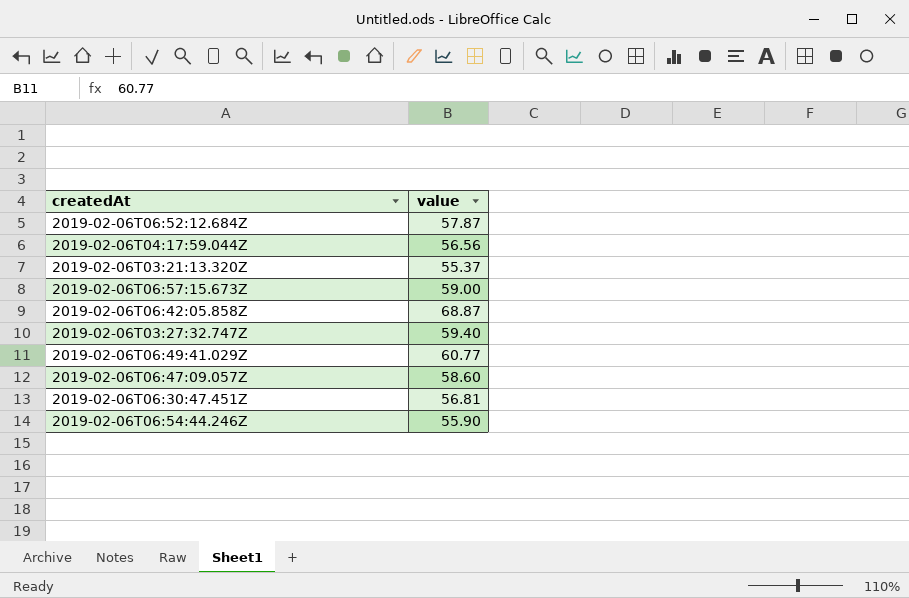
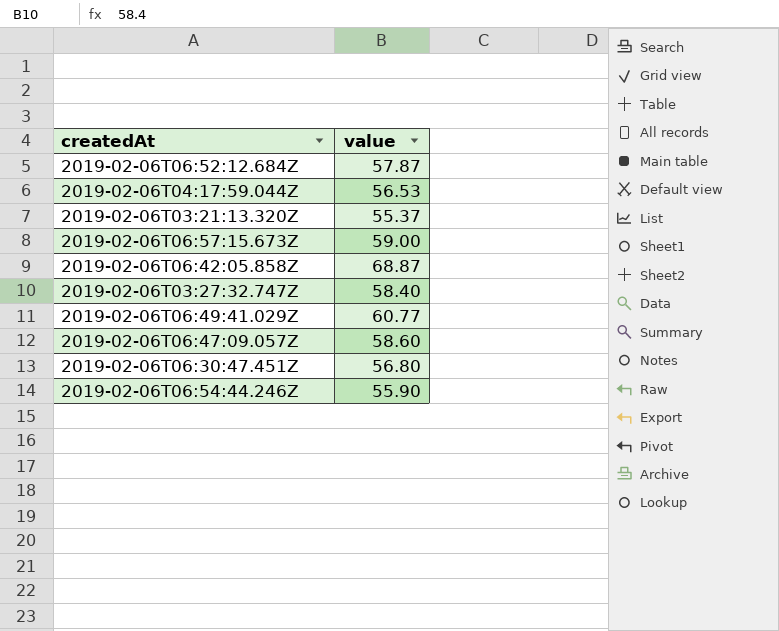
2019-02-06T04:17:59.044Z | value: 56.56 -> 56.53
2019-02-06T03:27:32.747Z | value: 59.40 -> 58.40
2019-02-06T06:30:47.451Z | value: 56.81 -> 56.80

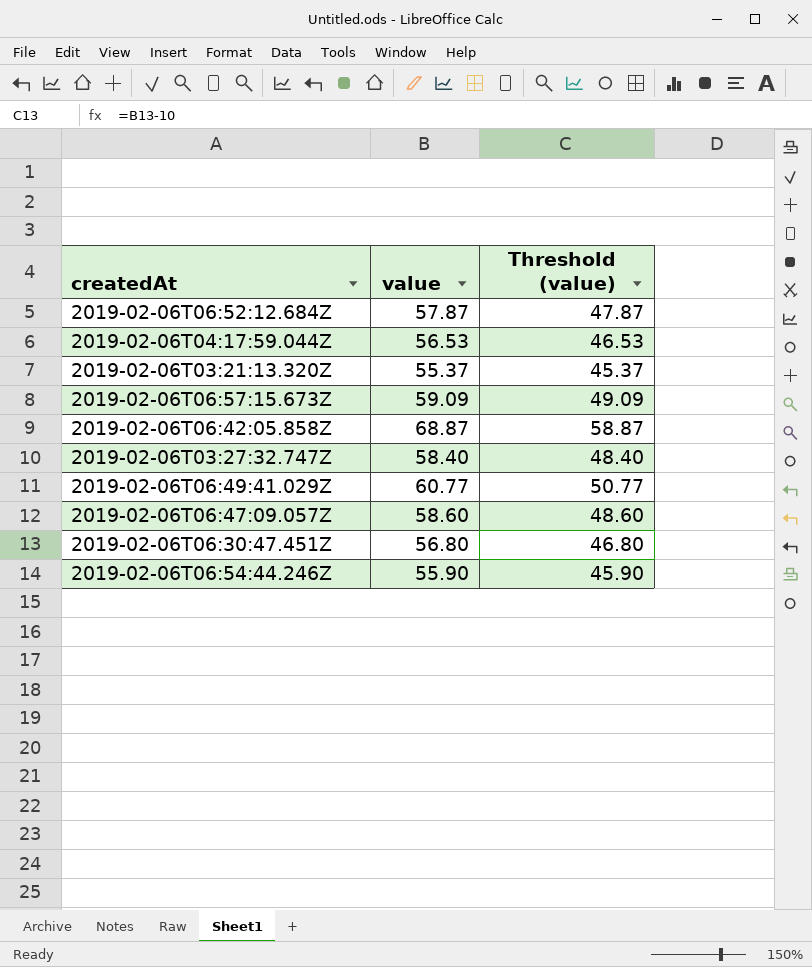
column Threshold (value) | formula: none -> [value] - 10
2019-02-06T06:57:15.673Z | value: 59.00 -> 59.09

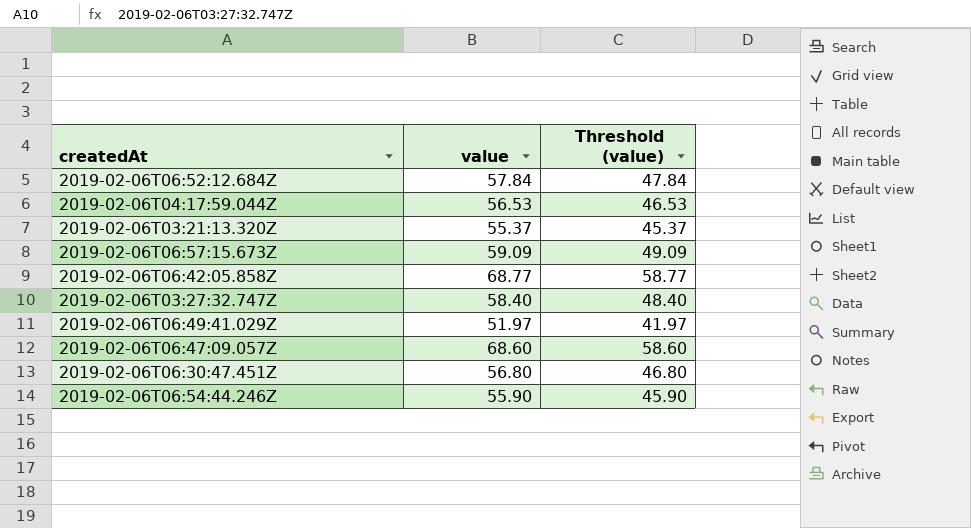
2019-02-06T06:52:12.684Z | value: 57.87 -> 57.84
2019-02-06T06:52:12.684Z | Threshold (value): 47.87 -> 47.84
2019-02-06T06:42:05.858Z | value: 68.87 -> 68.77
2019-02-06T06:42:05.858Z | Threshold (value): 58.87 -> 58.77
2019-02-06T06:49:41.029Z | value: 60.77 -> 51.97
2019-02-06T06:49:41.029Z | Threshold (value): 50.77 -> 41.97
2019-02-06T06:47:09.057Z | value: 58.60 -> 68.60
2019-02-06T06:47:09.057Z | Threshold (value): 48.60 -> 58.60

